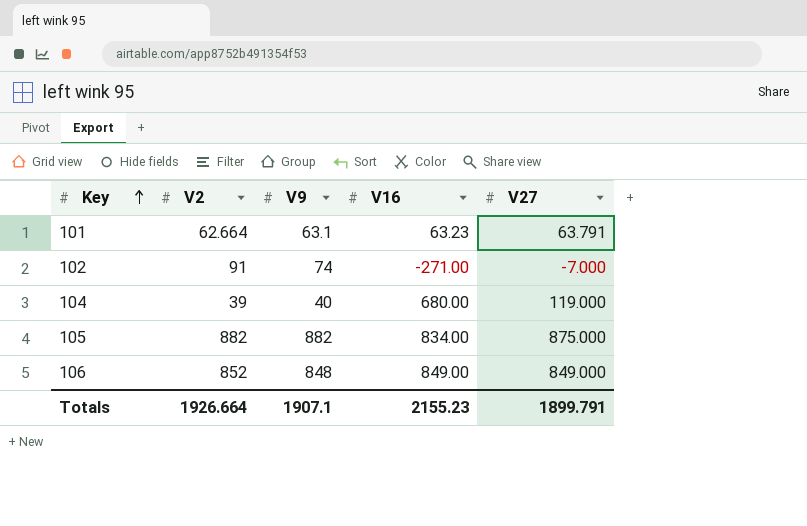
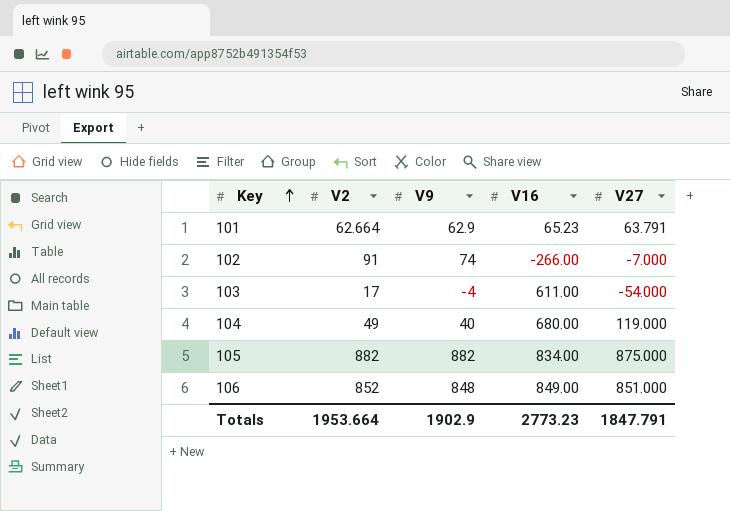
101 | V9: 63.1 -> 62.9
101 | V16: 63.23 -> 65.23
102 | V16: -271.00 -> -266.00
row 103: none -> 17 | -4 | 611.00 | -54.000
104 | V2: 39 -> 49
106 | V27: 849.000 -> 851.000
Totals | V2: 1926.664 -> 1953.664
Totals | V9: 1907.1 -> 1902.9
Totals | V16: 2155.23 -> 2773.23
Totals | V27: 1899.791 -> 1847.791

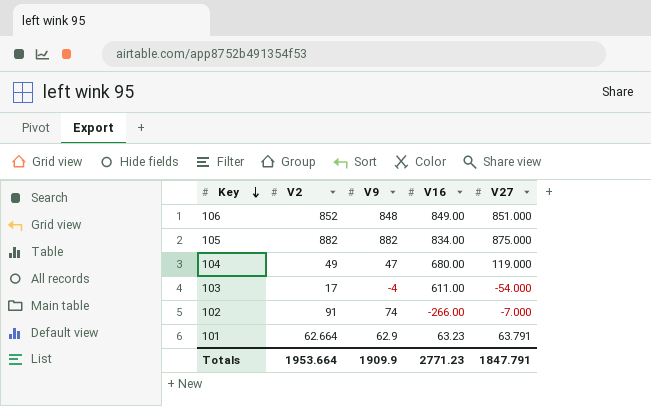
row order: Key ascending -> Key descending
104 | V9: 40 -> 47
101 | V16: 65.23 -> 63.23
Totals | V9: 1902.9 -> 1909.9
Totals | V16: 2773.23 -> 2771.23

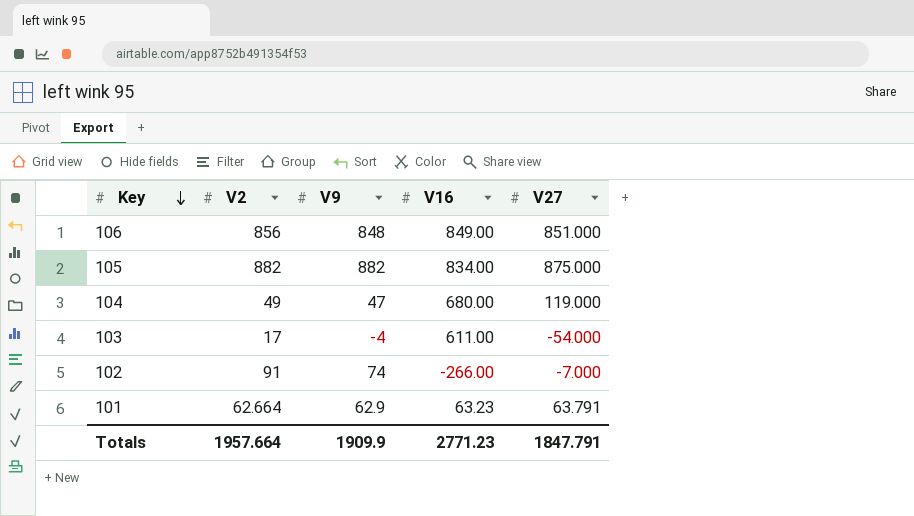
106 | V2: 852 -> 856
Totals | V2: 1953.664 -> 1957.664

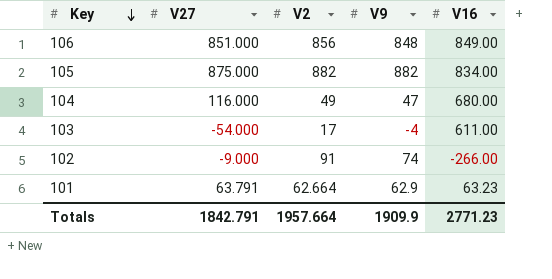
column V27 | position: 5 -> 2
104 | V27: 119.000 -> 116.000
102 | V27: -7.000 -> -9.000
Totals | V27: 1847.791 -> 1842.791

